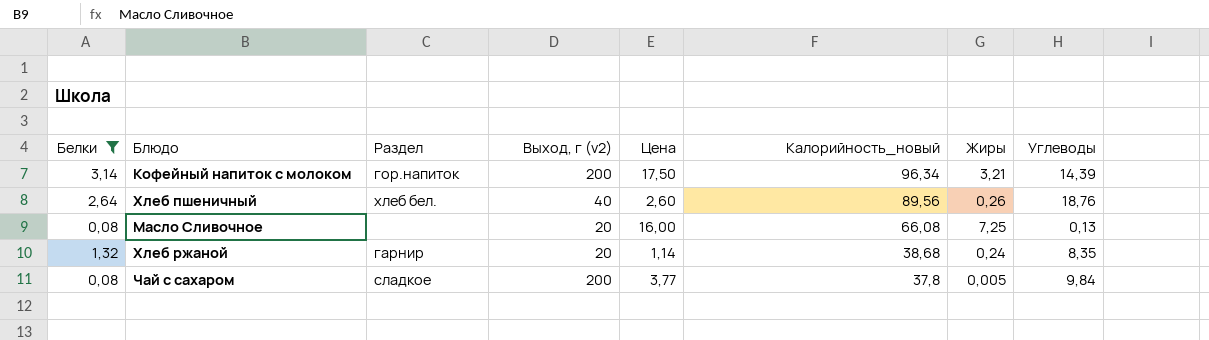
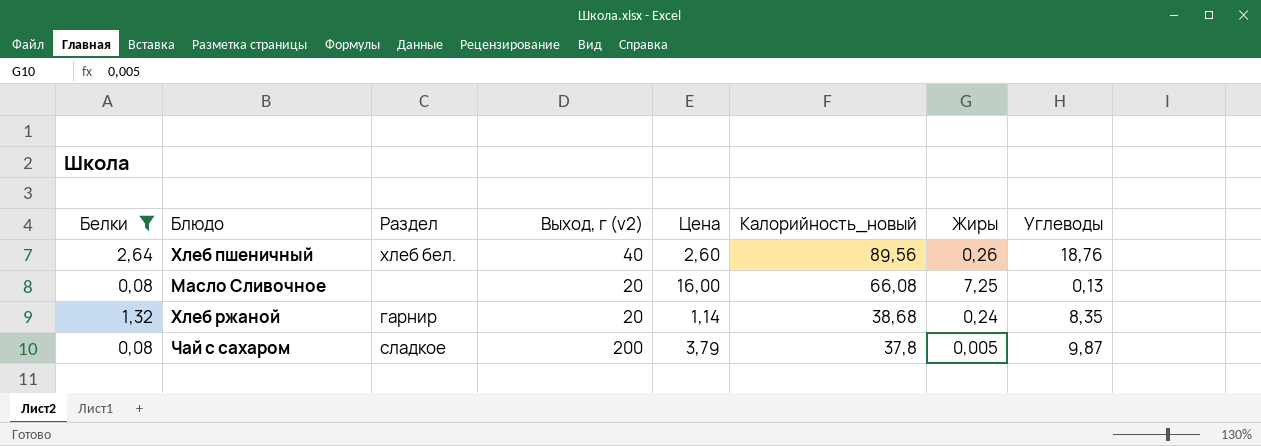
row Кофейный напиток с молоком: 3,14 | гор.напиток | 200 | 17,50 | 96,34 | 3,21 | 14,39 -> none
Чай с сахаром | Цена: 3,77 -> 3,79
Чай с сахаром | Углеводы: 9,84 -> 9,87

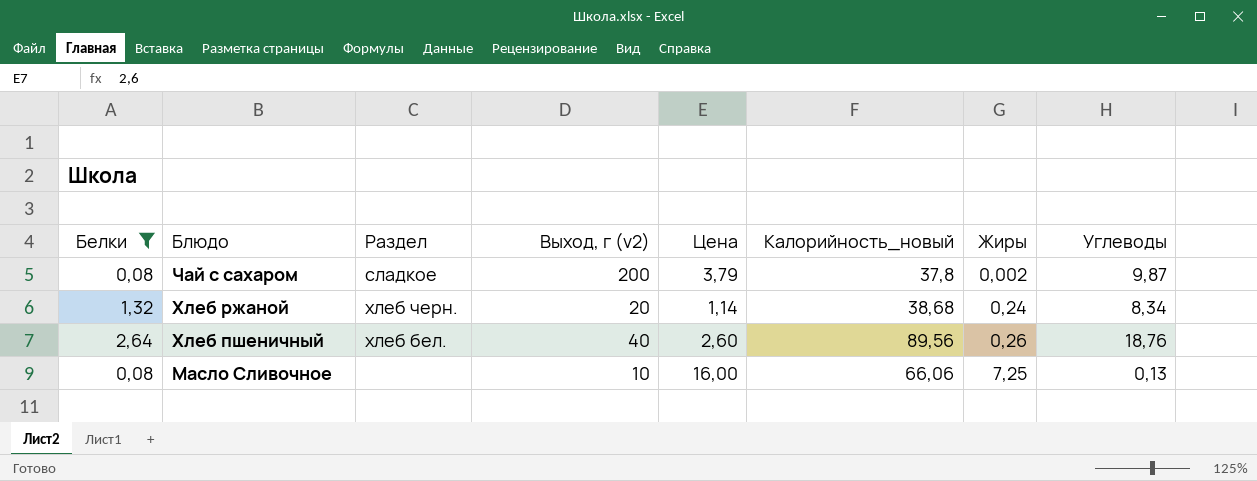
row order: Калорийность_новый descending -> Блюдо descending
Чай с сахаром | Жиры: 0,005 -> 0,002
Хлеб ржаной | Раздел: гарнир -> хлеб черн.
Хлеб ржаной | Углеводы: 8,35 -> 8,34
Масло Сливочное | Выход, г (v2): 20 -> 10
Масло Сливочное | Калорийность_новый: 66,08 -> 66,06

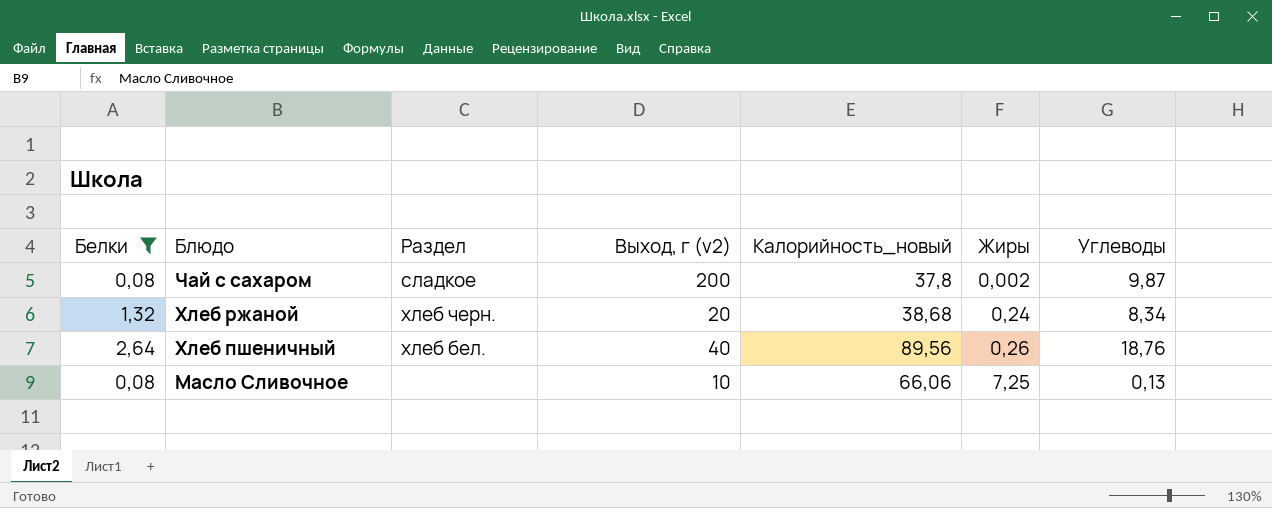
column Цена | position: 5 -> none

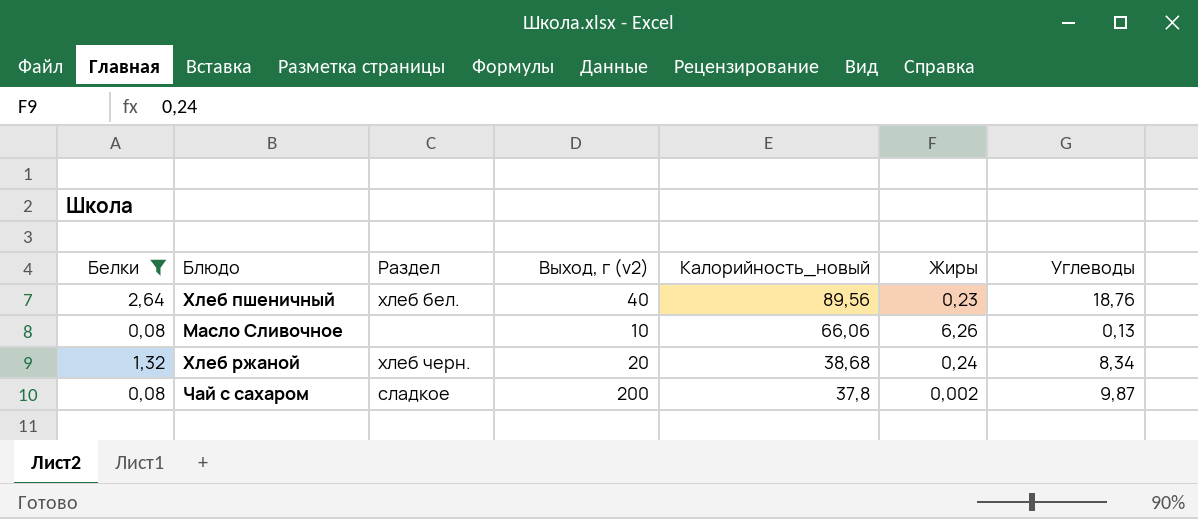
row order: Блюдо descending -> Калорийность_новый descending
Хлеб пшеничный | Жиры: 0,26 -> 0,23
Масло Сливочное | Жиры: 7,25 -> 6,26

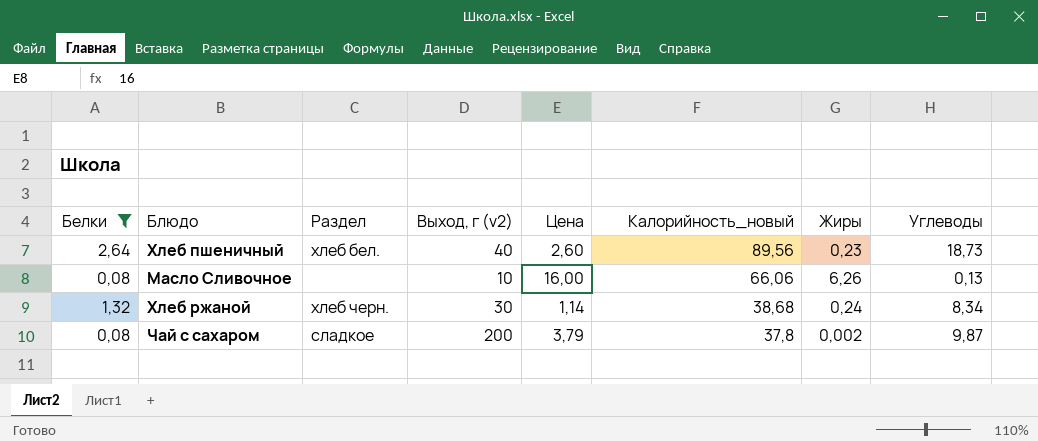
column Цена | position: none -> 5
Хлеб пшеничный | Углеводы: 18,76 -> 18,73
Хлеб ржаной | Выход, г (v2): 20 -> 30

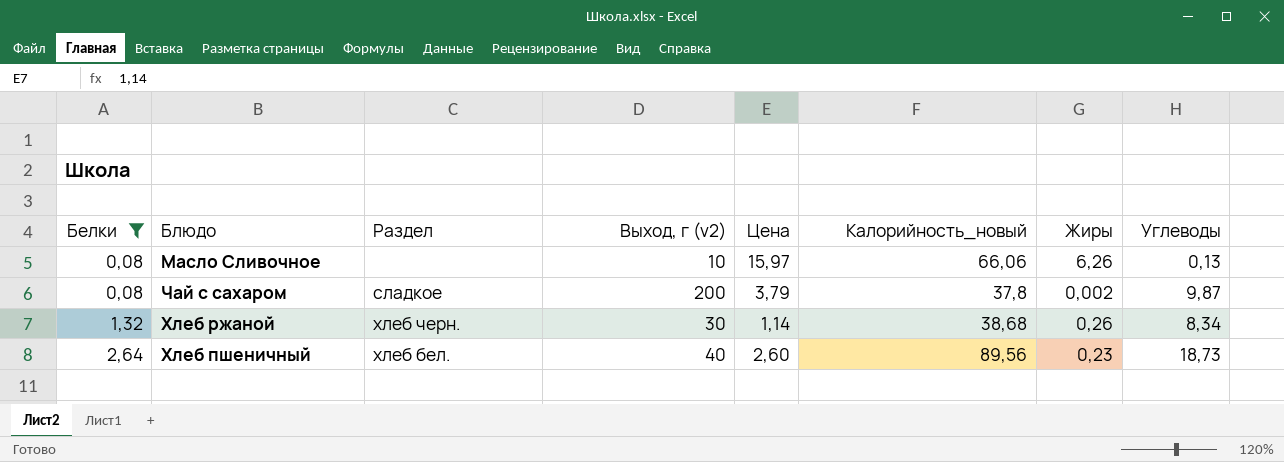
row order: Калорийность_новый descending -> Белки ascending
Масло Сливочное | Цена: 16,00 -> 15,97
Хлеб ржаной | Жиры: 0,24 -> 0,26

